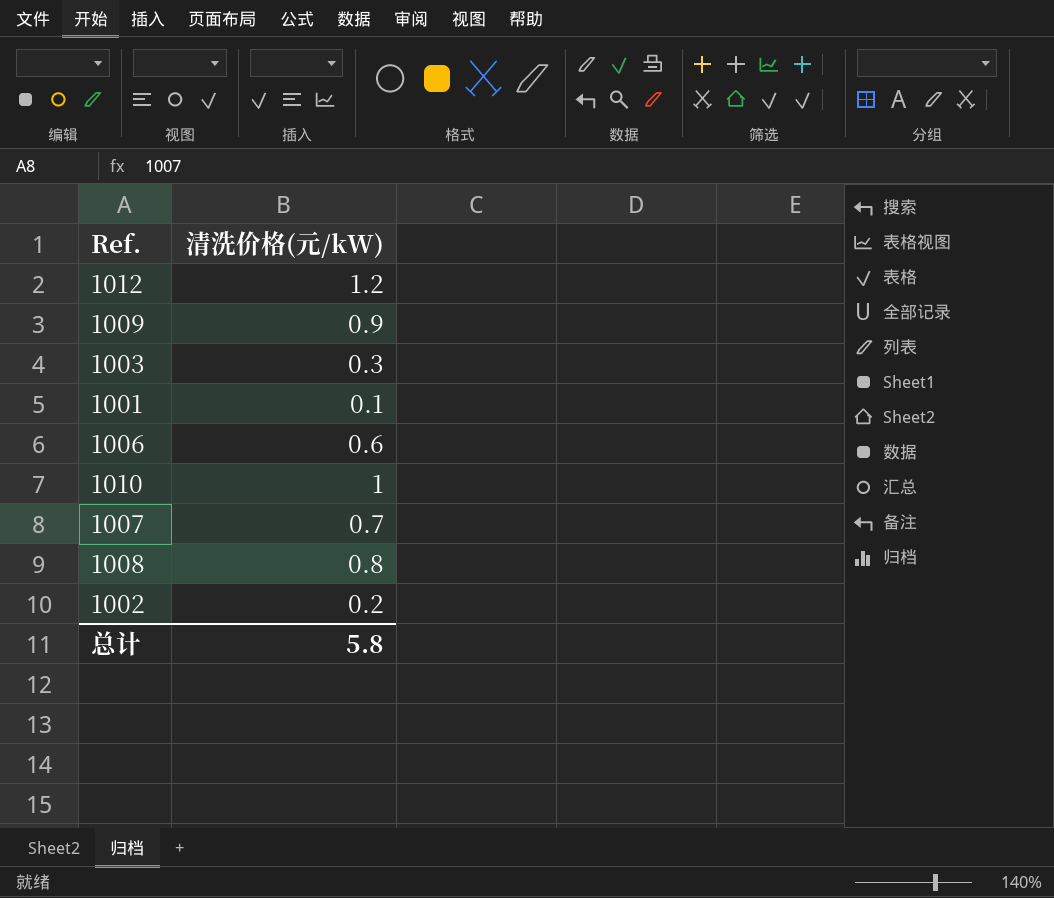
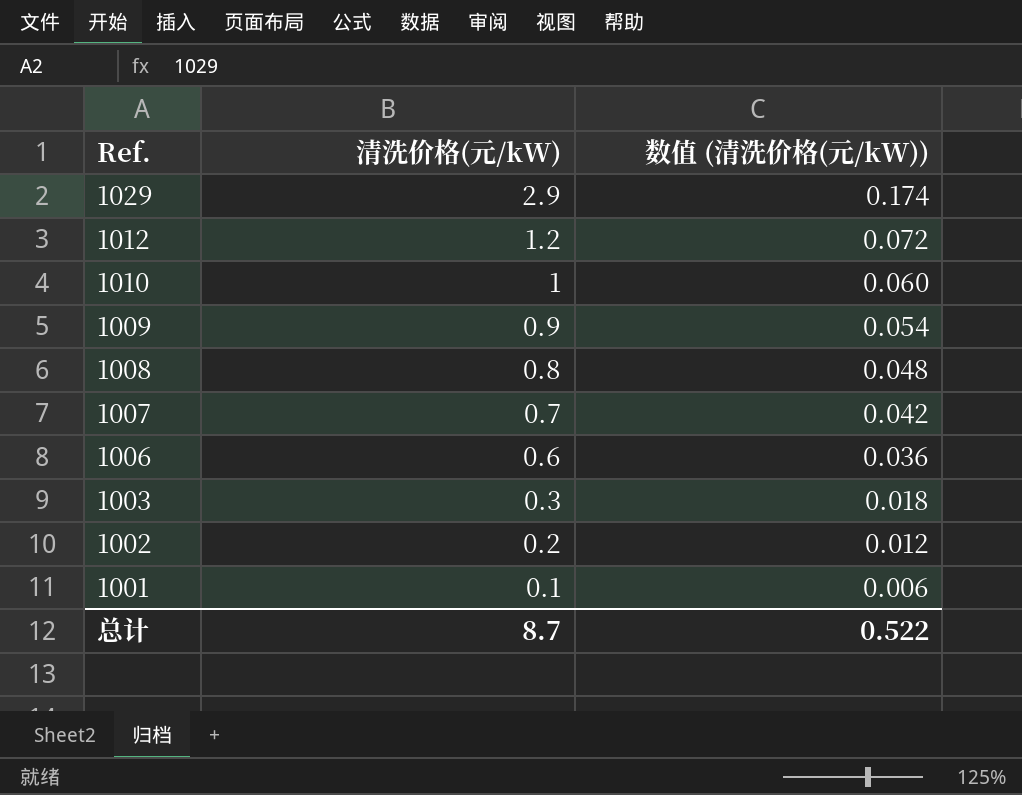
row order: none -> Ref. descending
column 数值 (清洗价格(元/kW)) | formula: none -> [清洗价格(元/kW)] * 0.06
row 1029: none -> 2.9 | 0.174
总计 | 清洗价格(元/kW): 5.8 -> 8.7

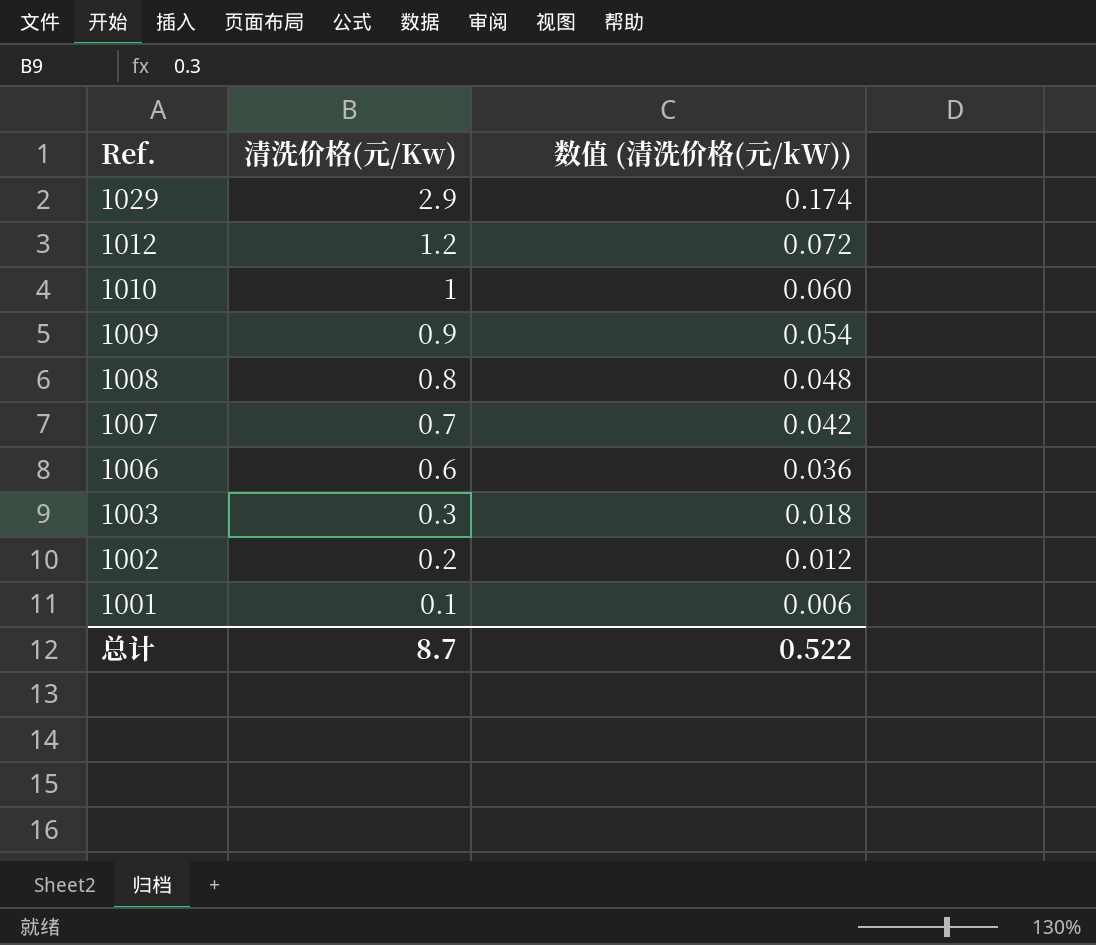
column name: 清洗价格(元/kW) -> 清洗价格(元/Kw)

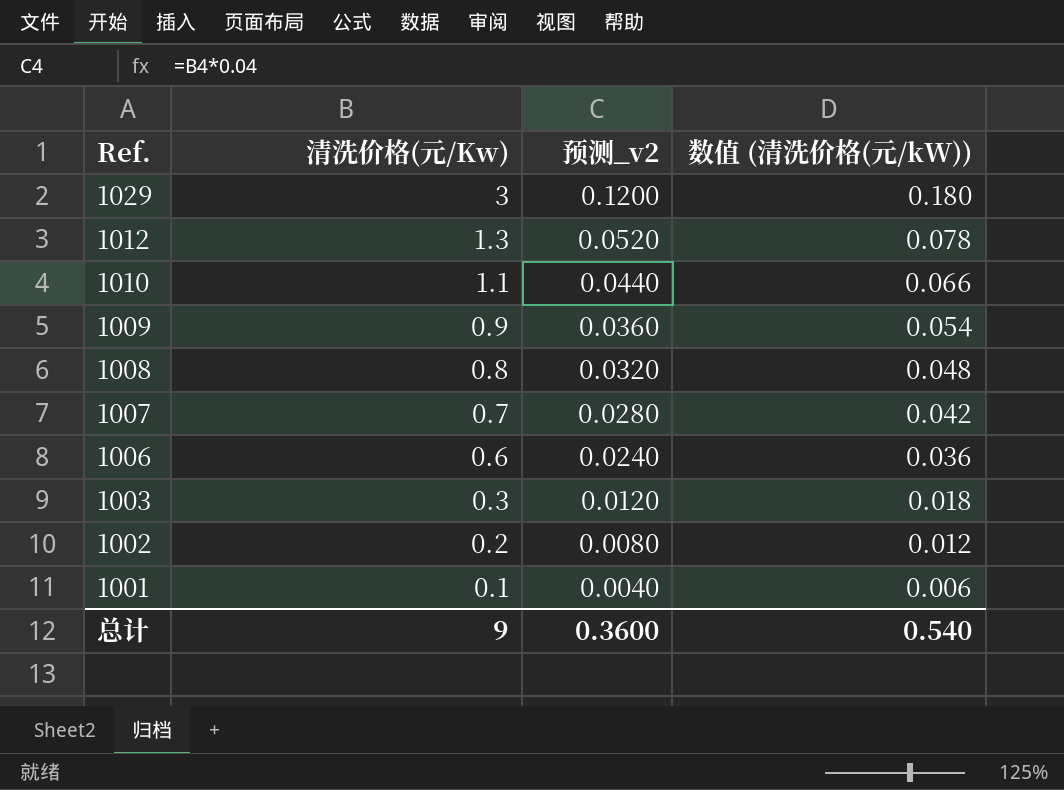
column 预测_v2 | formula: none -> [清洗价格(元/Kw)] * 0.04
1029 | 清洗价格(元/Kw): 2.9 -> 3
1029 | 数值 (清洗价格(元/kW)): 0.174 -> 0.180
1012 | 清洗价格(元/Kw): 1.2 -> 1.3
1012 | 数值 (清洗价格(元/kW)): 0.072 -> 0.078
1010 | 清洗价格(元/Kw): 1 -> 1.1
1010 | 数值 (清洗价格(元/kW)): 0.060 -> 0.066
总计 | 清洗价格(元/Kw): 8.7 -> 9
总计 | 数值 (清洗价格(元/kW)): 0.522 -> 0.540

